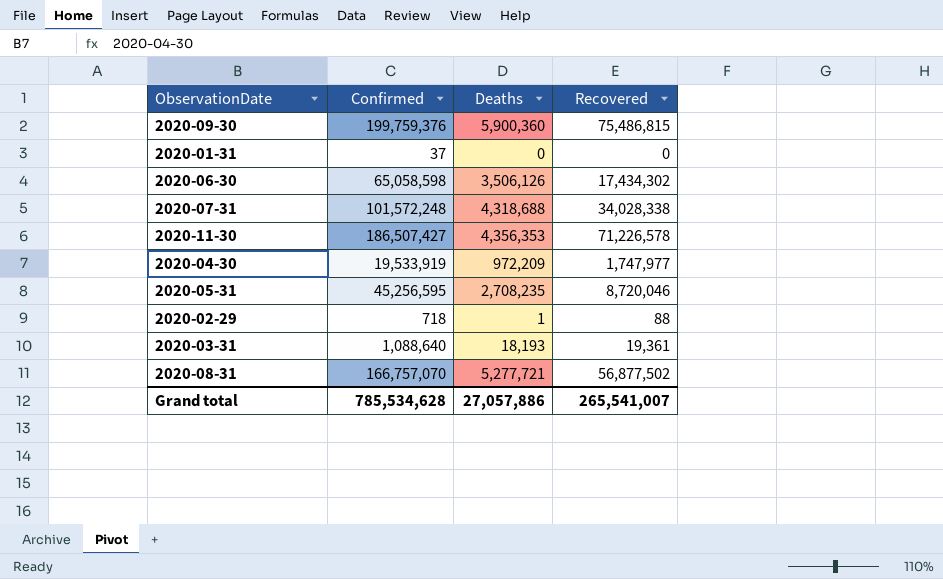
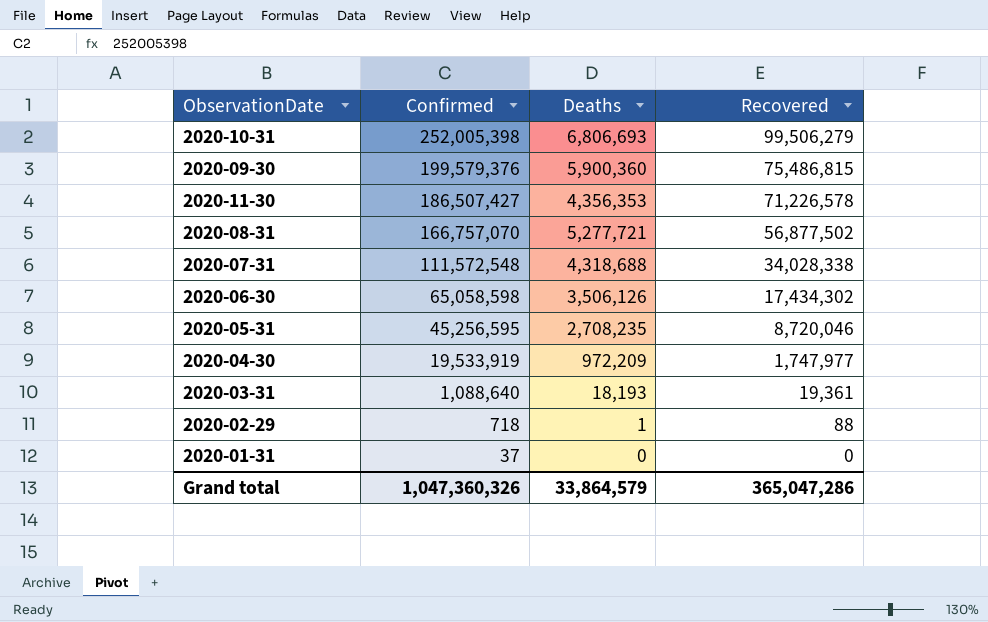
row order: none -> Confirmed descending
row 2020-10-31: none -> 252,005,398 | 6,806,693 | 99,506,279
2020-09-30 | Confirmed: 199,759,376 -> 199,579,376
2020-07-31 | Confirmed: 101,572,248 -> 111,572,548
Grand total | Confirmed: 785,534,628 -> 1,047,360,326
Grand total | Deaths: 27,057,886 -> 33,864,579
Grand total | Recovered: 265,541,007 -> 365,047,286

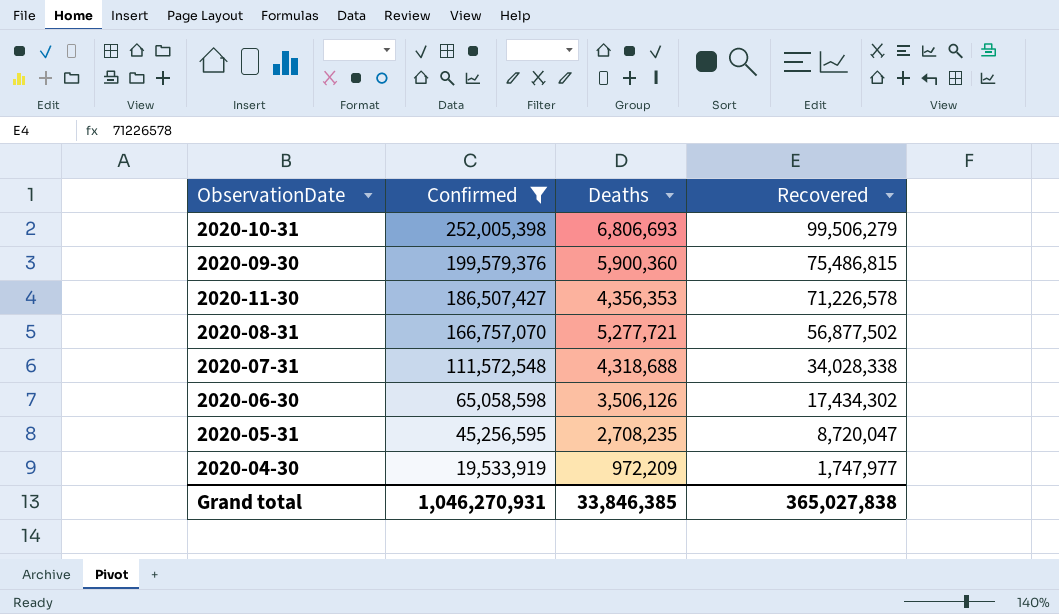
filter: none -> Confirmed >= 19,533,919
2020-05-31 | Recovered: 8,720,046 -> 8,720,047
Grand total | Confirmed: 1,047,360,326 -> 1,046,270,931
Grand total | Deaths: 33,864,579 -> 33,846,385
Grand total | Recovered: 365,047,286 -> 365,027,838

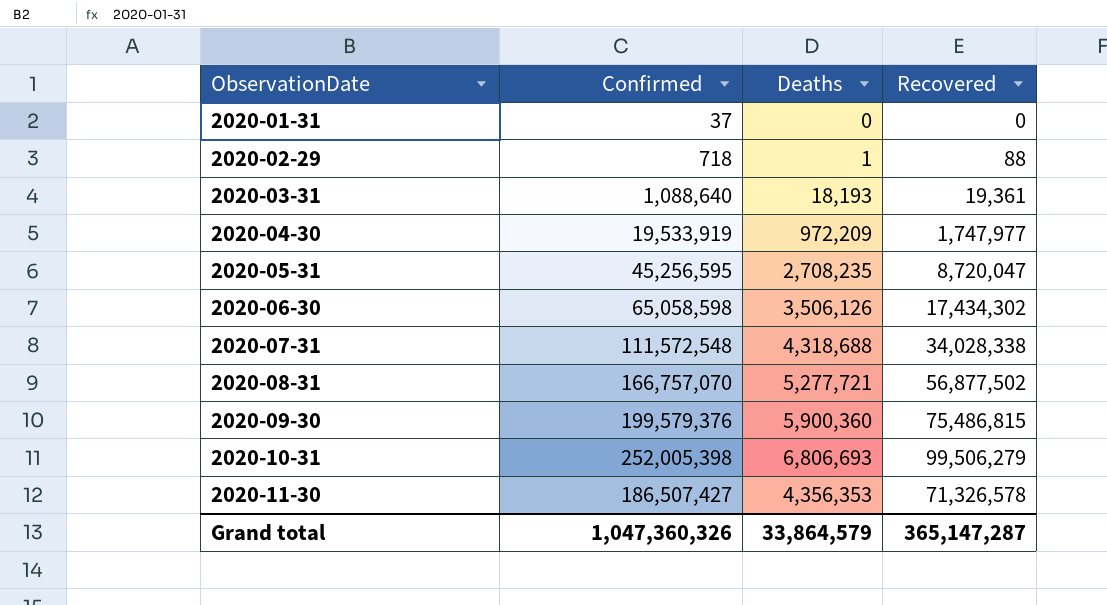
filter: Confirmed >= 19,533,919 -> none
row order: Confirmed descending -> ObservationDate ascending
2020-11-30 | Recovered: 71,226,578 -> 71,326,578
Grand total | Confirmed: 1,046,270,931 -> 1,047,360,326
Grand total | Deaths: 33,846,385 -> 33,864,579
Grand total | Recovered: 365,027,838 -> 365,147,287

